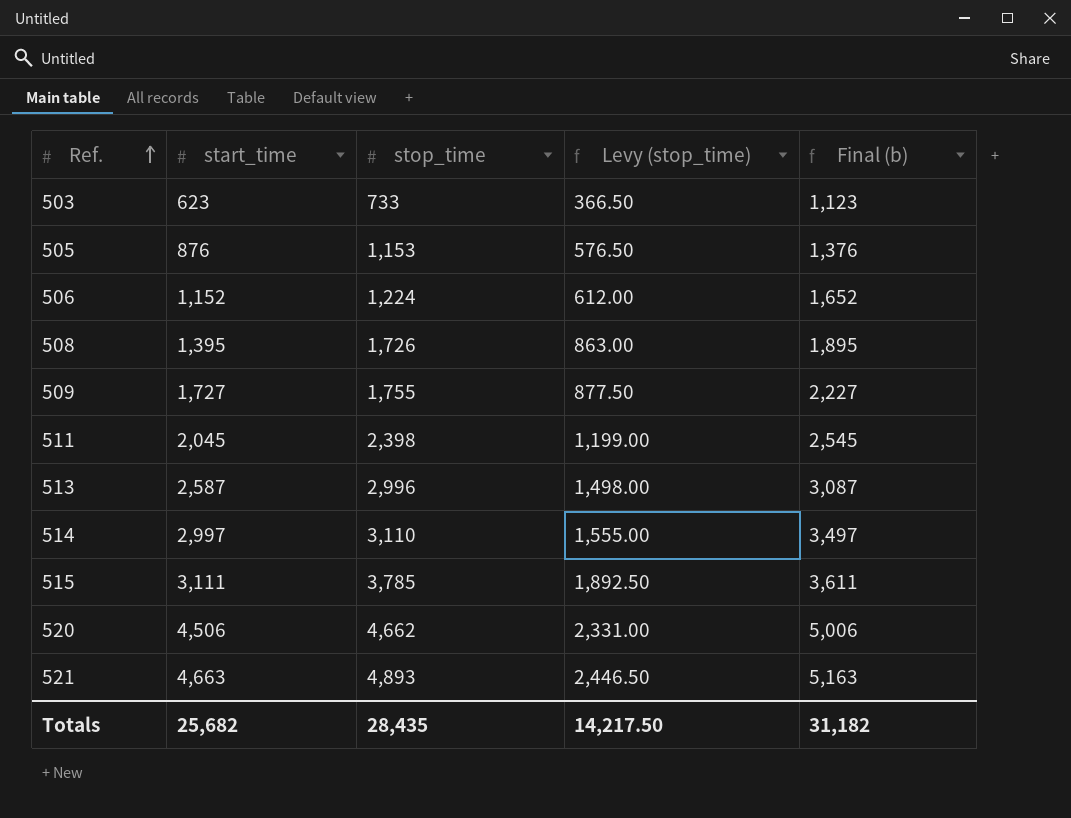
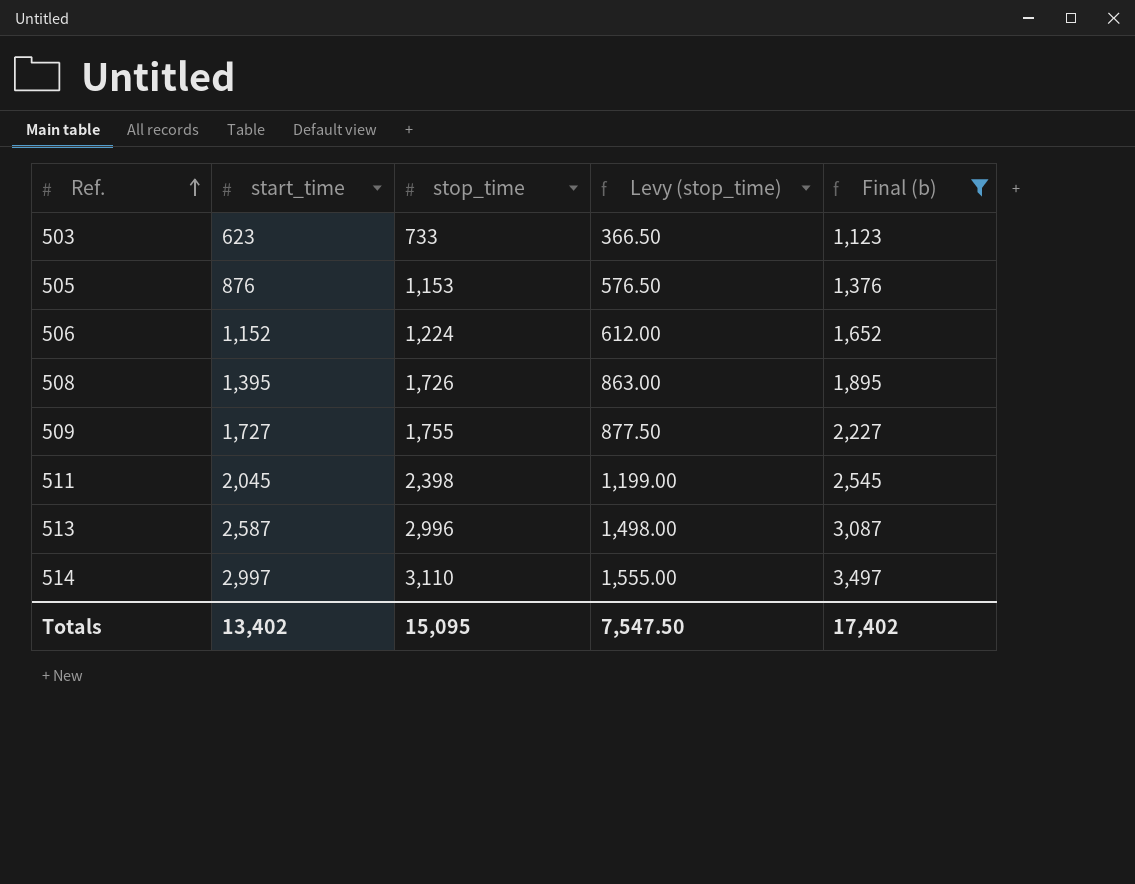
filter: none -> Final (b) <= 3,497
Totals | start_time: 25,682 -> 13,402
Totals | stop_time: 28,435 -> 15,095
Totals | Levy (stop_time): 14,217.50 -> 7,547.50
Totals | Final (b): 31,182 -> 17,402

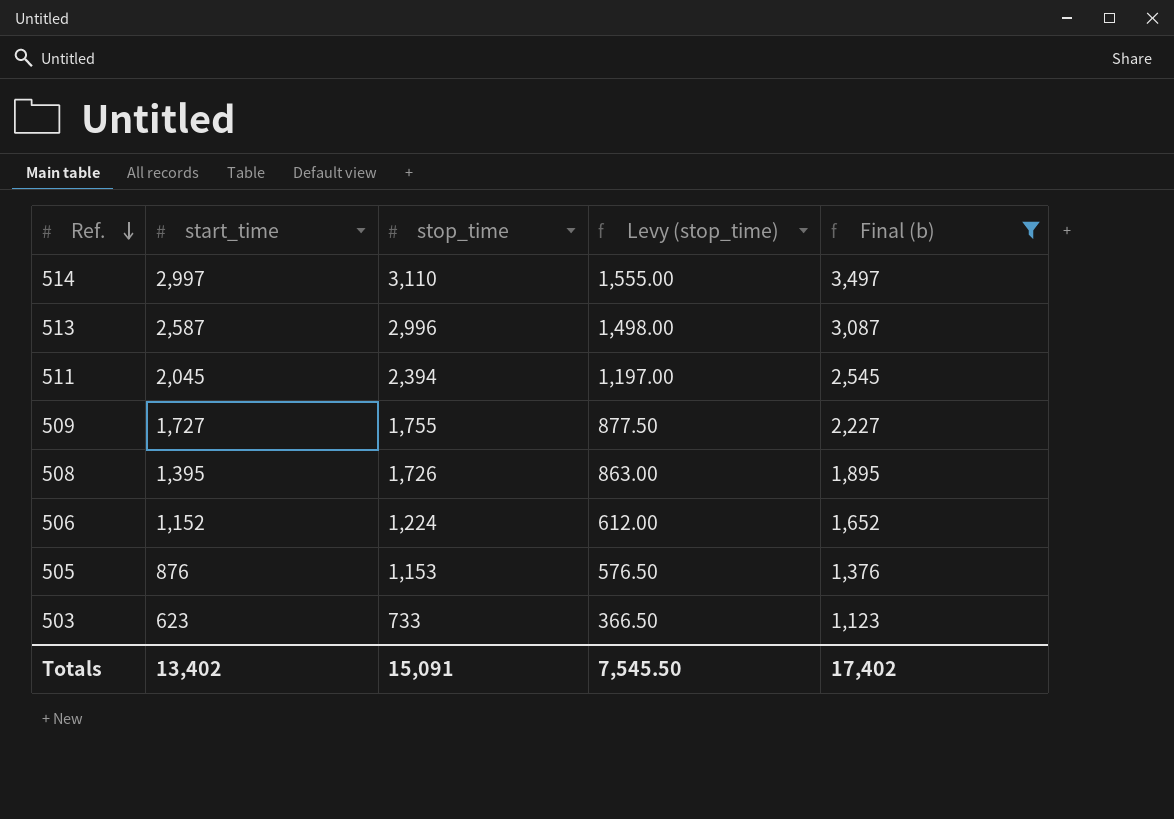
row order: Ref. ascending -> Ref. descending
511 | stop_time: 2,398 -> 2,394
511 | Levy (stop_time): 1,199.00 -> 1,197.00
Totals | stop_time: 15,095 -> 15,091
Totals | Levy (stop_time): 7,547.50 -> 7,545.50

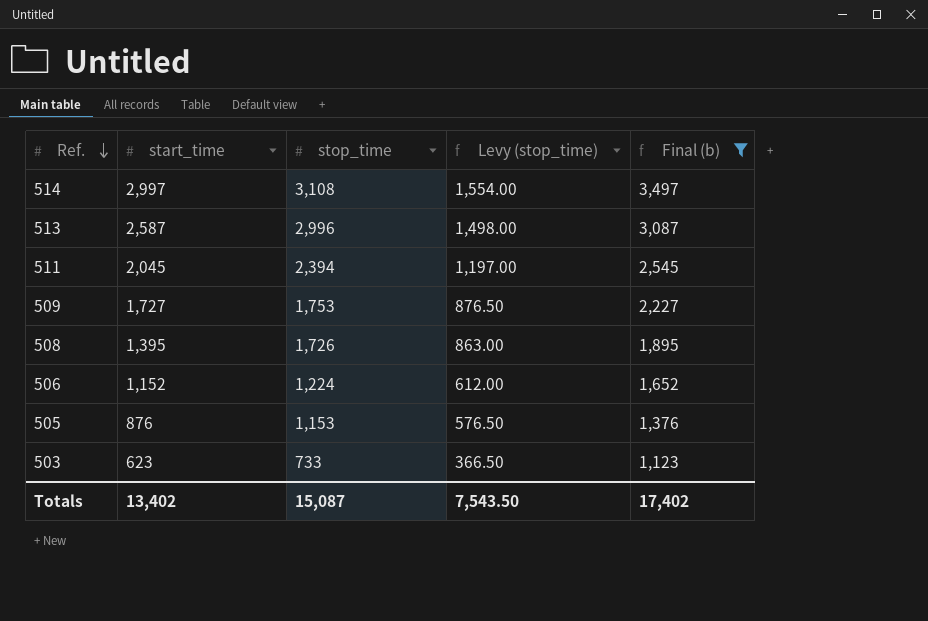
514 | stop_time: 3,110 -> 3,108
514 | Levy (stop_time): 1,555.00 -> 1,554.00
509 | stop_time: 1,755 -> 1,753
509 | Levy (stop_time): 877.50 -> 876.50
Totals | stop_time: 15,091 -> 15,087
Totals | Levy (stop_time): 7,545.50 -> 7,543.50

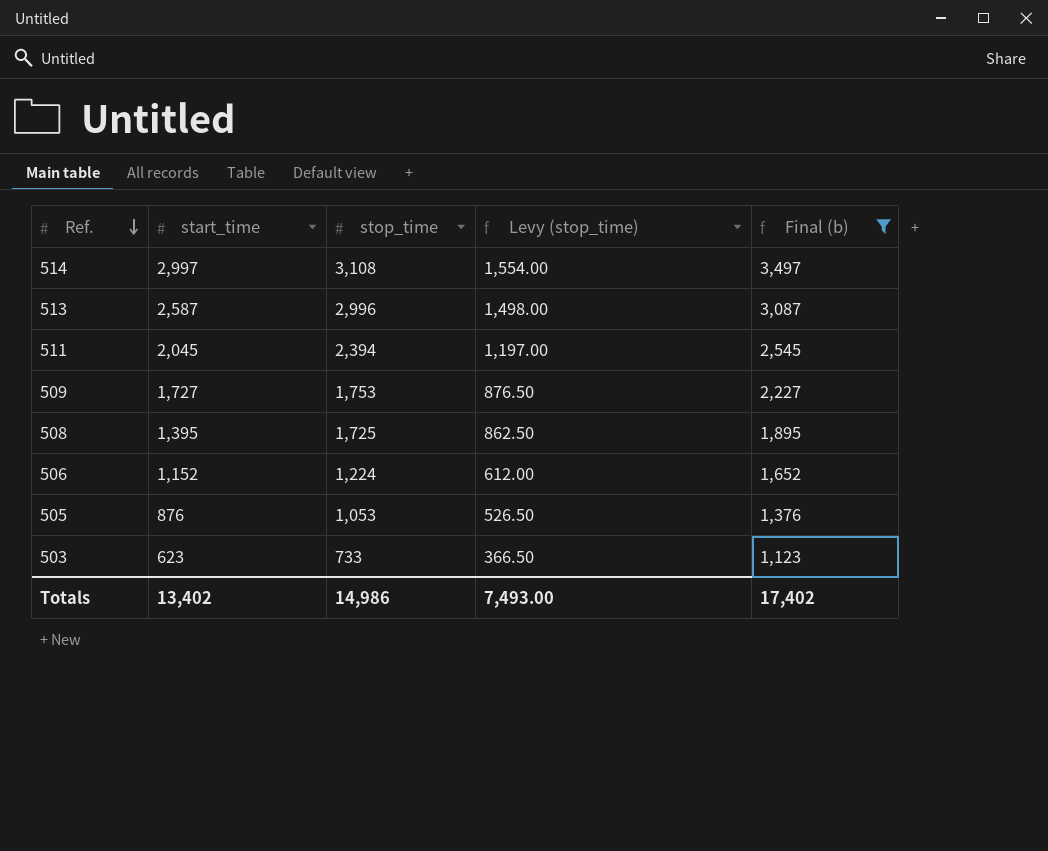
508 | stop_time: 1,726 -> 1,725
508 | Levy (stop_time): 863.00 -> 862.50
505 | stop_time: 1,153 -> 1,053
505 | Levy (stop_time): 576.50 -> 526.50
Totals | stop_time: 15,087 -> 14,986
Totals | Levy (stop_time): 7,543.50 -> 7,493.00

